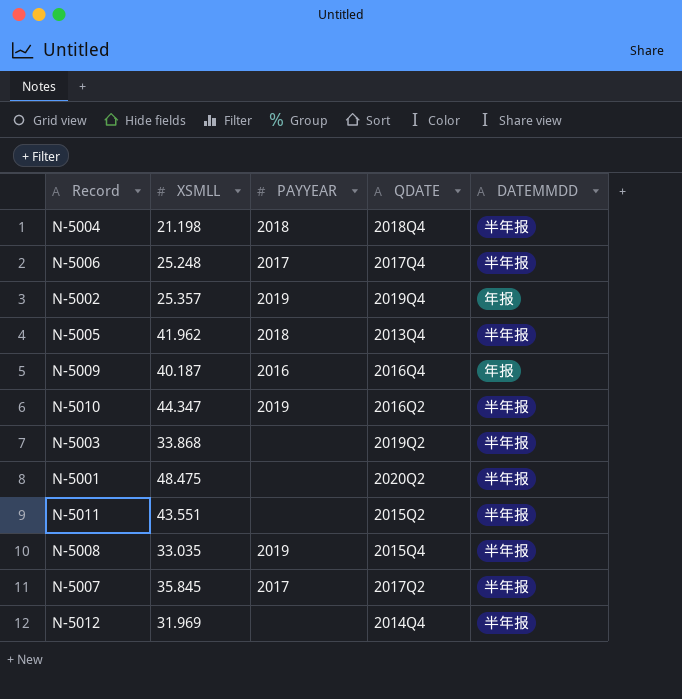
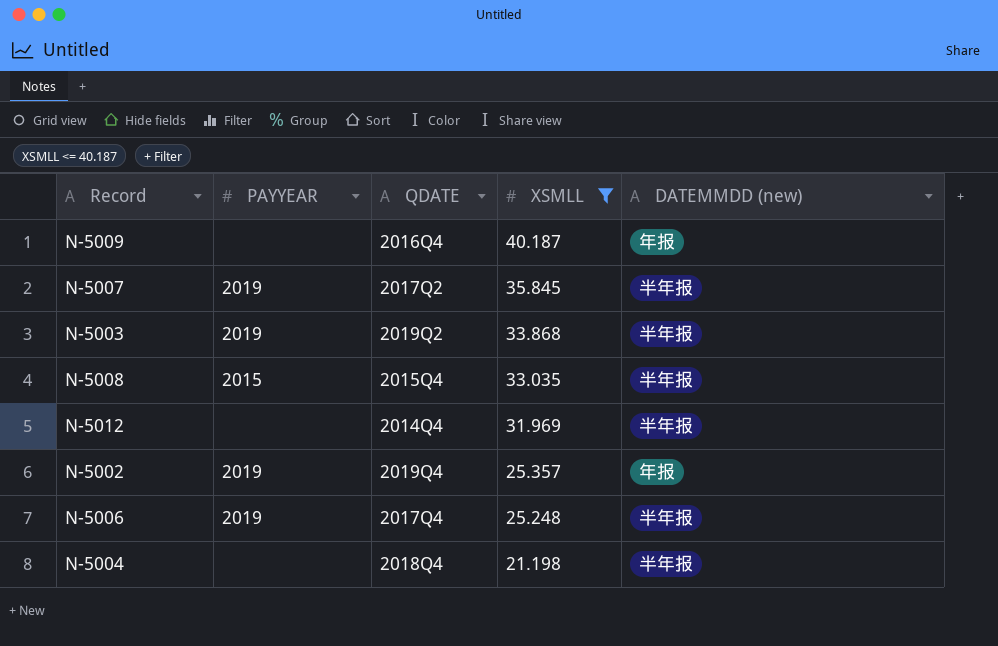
filter: none -> XSMLL <= 40.187
row order: none -> XSMLL descending
column XSMLL | position: 2 -> 4
column name: DATEMMDD -> DATEMMDD (new)
N-5009 | PAYYEAR: 2016 -> none
N-5007 | PAYYEAR: 2017 -> 2019
N-5003 | PAYYEAR: none -> 2019
N-5008 | PAYYEAR: 2019 -> 2015
N-5006 | PAYYEAR: 2017 -> 2019
N-5004 | PAYYEAR: 2018 -> none

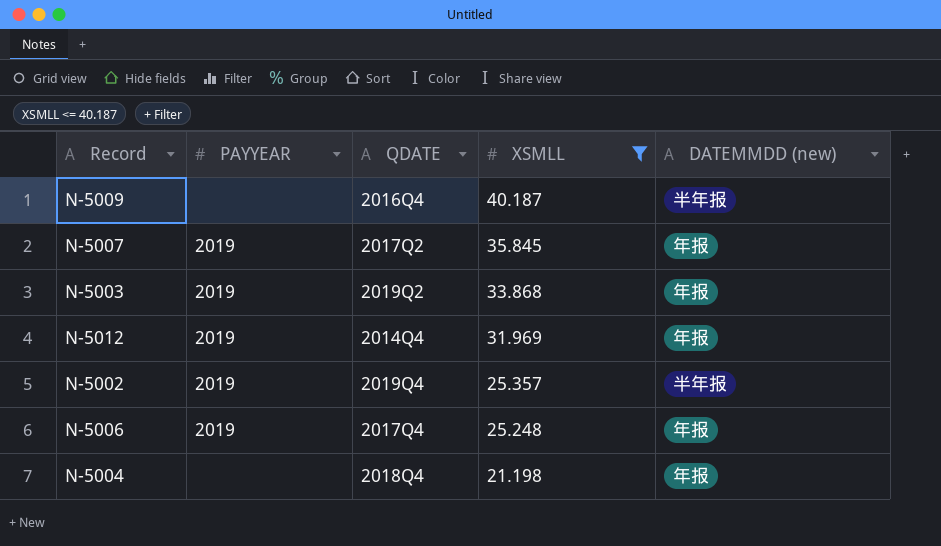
row N-5008: 2015 | 2015Q4 | 33.035 | 半年报 -> none
N-5009 | DATEMMDD (new): 年报 -> 半年报
N-5007 | DATEMMDD (new): 半年报 -> 年报
N-5003 | DATEMMDD (new): 半年报 -> 年报
N-5012 | PAYYEAR: none -> 2019
N-5012 | DATEMMDD (new): 半年报 -> 年报
N-5002 | DATEMMDD (new): 年报 -> 半年报
N-5006 | DATEMMDD (new): 半年报 -> 年报
N-5004 | DATEMMDD (new): 半年报 -> 年报

